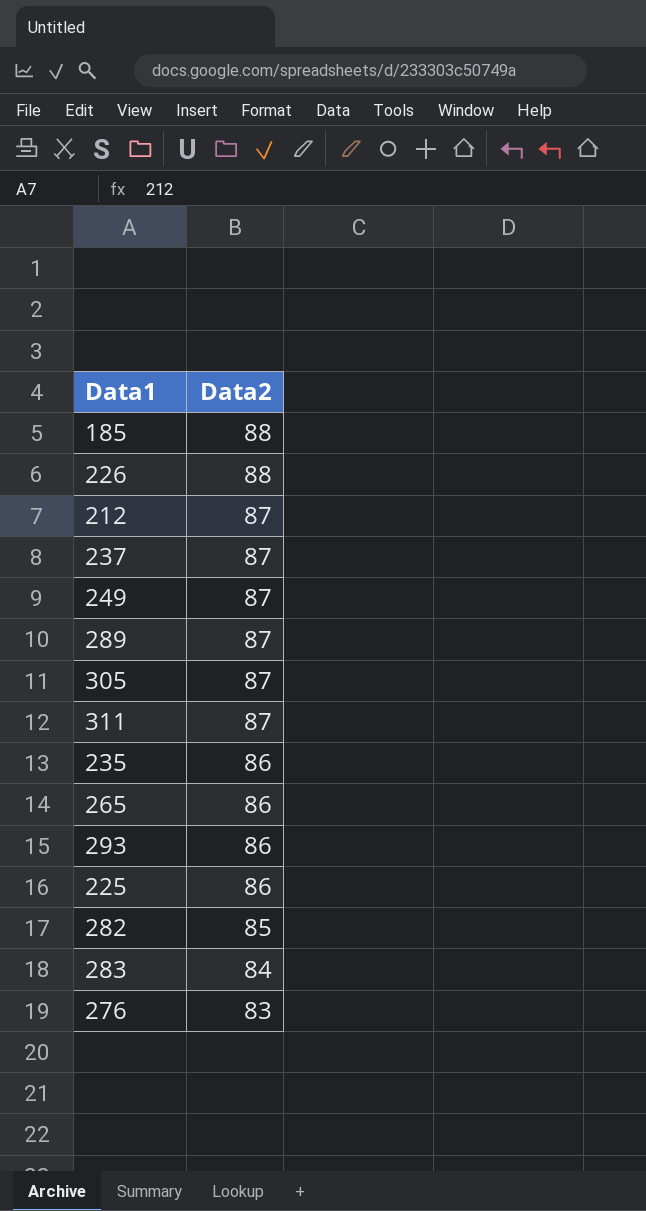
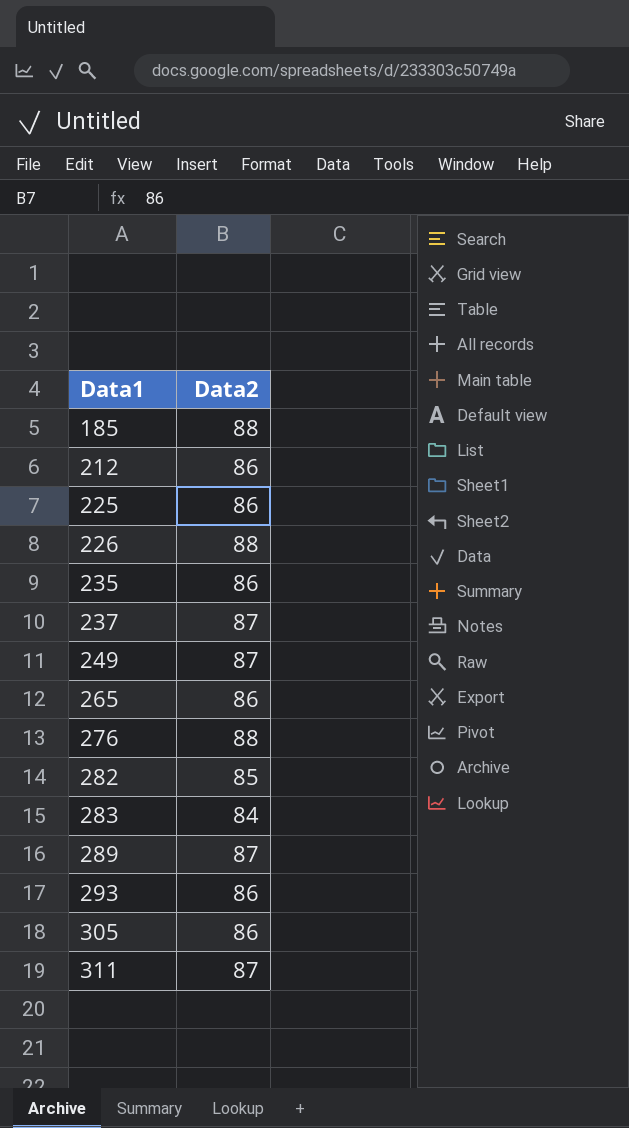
row order: Data2 descending -> Data1 ascending
212 | Data2: 87 -> 86
276 | Data2: 83 -> 88
305 | Data2: 87 -> 86

